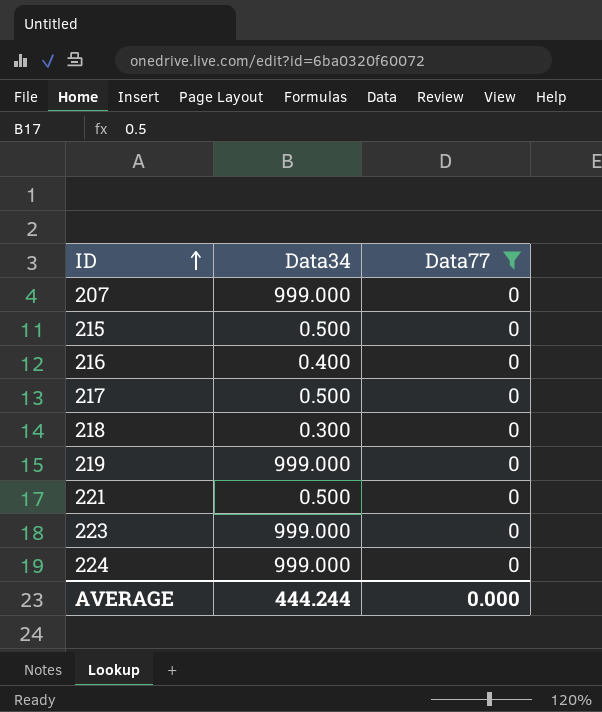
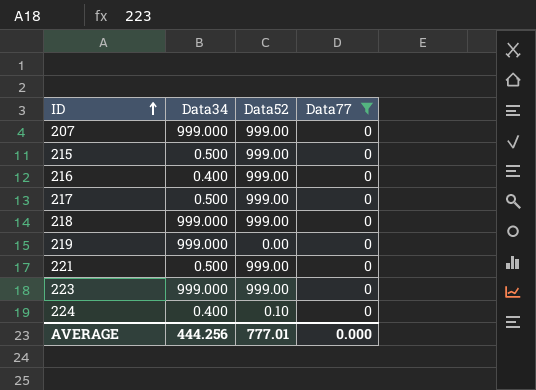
column Data52 | position: none -> 3
218 | Data34: 0.300 -> 999.000
224 | Data34: 999.000 -> 0.400
AVERAGE | Data34: 444.244 -> 444.256

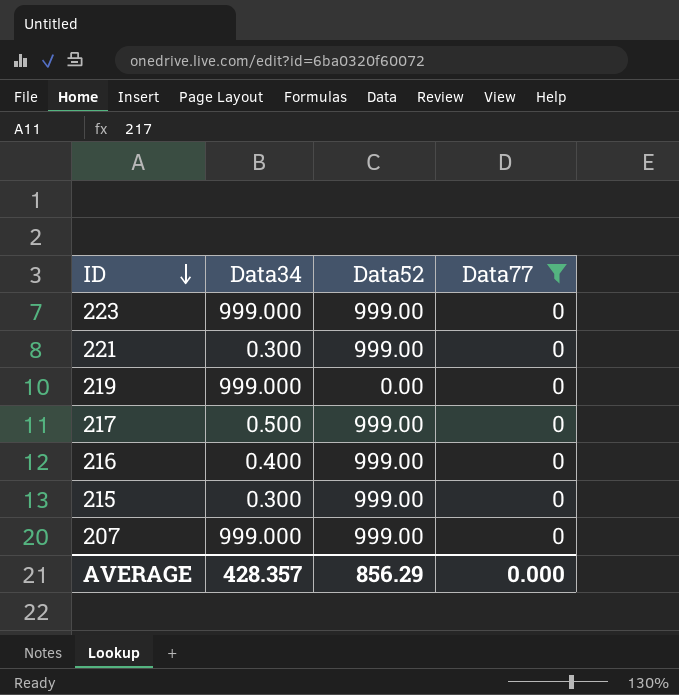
row order: ID ascending -> ID descending
row 218: 999.000 | 999.00 | 0 -> none
row 224: 0.400 | 0.10 | 0 -> none
221 | Data34: 0.500 -> 0.300
215 | Data34: 0.500 -> 0.300
AVERAGE | Data34: 444.256 -> 428.357
AVERAGE | Data52: 777.01 -> 856.29

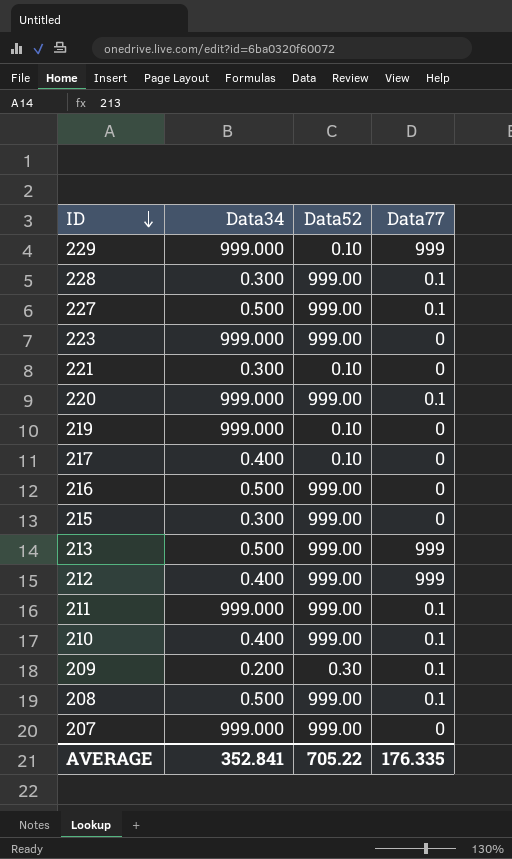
filter: Data77 = 0 -> none
221 | Data52: 999.00 -> 0.10
219 | Data52: 0.00 -> 0.10
217 | Data34: 0.500 -> 0.400
217 | Data52: 999.00 -> 0.10
216 | Data34: 0.400 -> 0.500
AVERAGE | Data34: 428.357 -> 352.841
AVERAGE | Data52: 856.29 -> 705.22
AVERAGE | Data77: 0.000 -> 176.335

